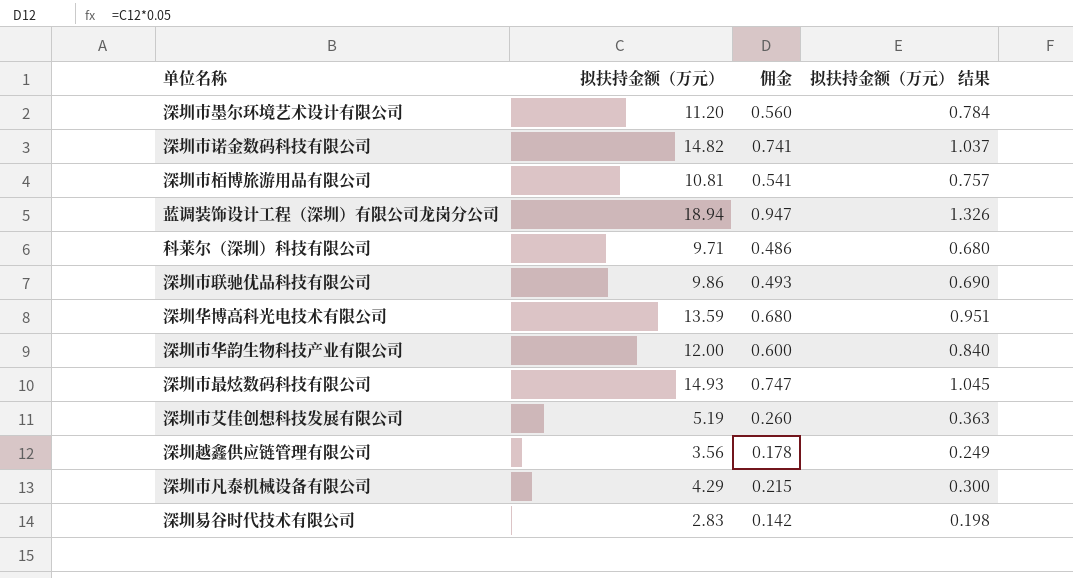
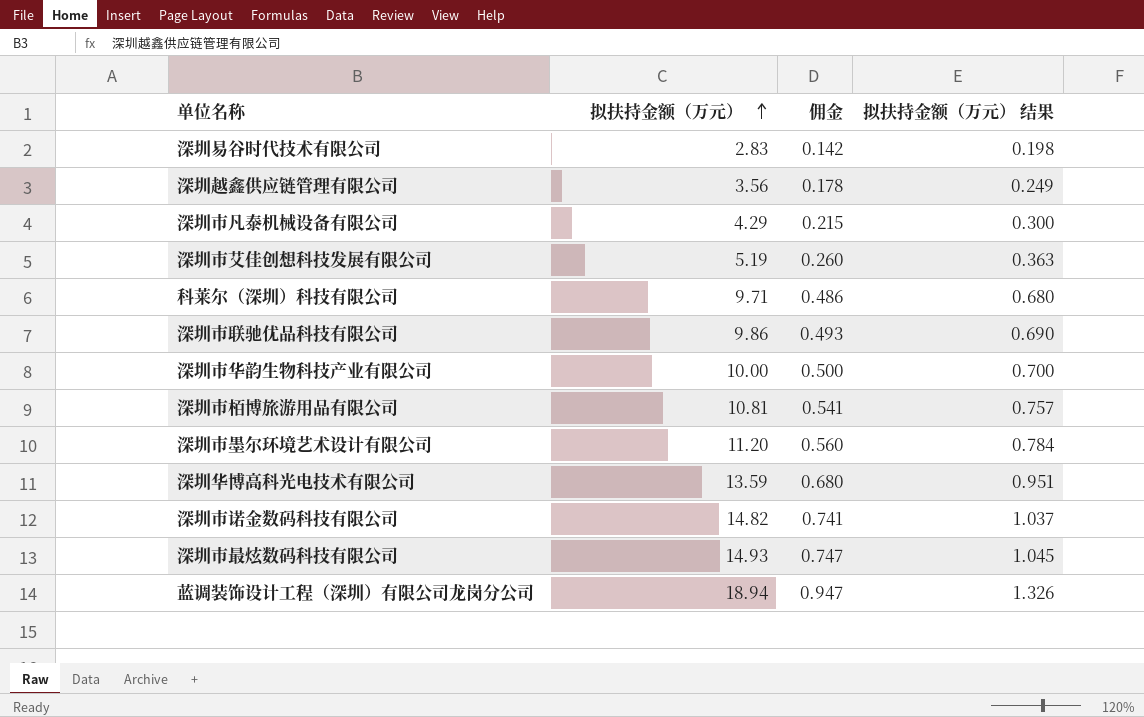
row order: none -> 拟扶持金额（万元） ascending
深圳市华韵生物科技产业有限公司 | 拟扶持金额（万元）: 12.00 -> 10.00
深圳市华韵生物科技产业有限公司 | 佣金: 0.600 -> 0.500
深圳市华韵生物科技产业有限公司 | 拟扶持金额（万元） 结果: 0.840 -> 0.700

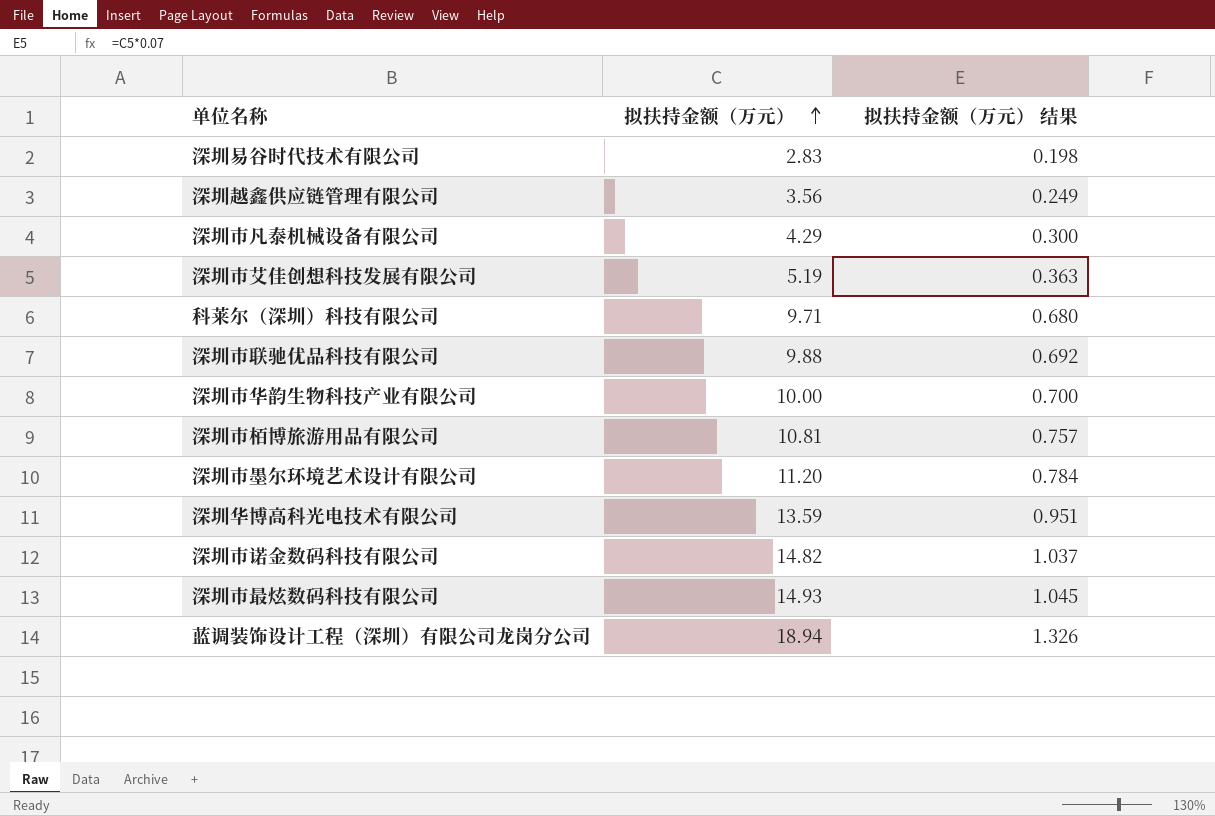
column 佣金 | formula: [拟扶持金额（万元）] * 0.05 -> none
深圳市联驰优品科技有限公司 | 拟扶持金额（万元）: 9.86 -> 9.88
深圳市联驰优品科技有限公司 | 拟扶持金额（万元） 结果: 0.690 -> 0.692

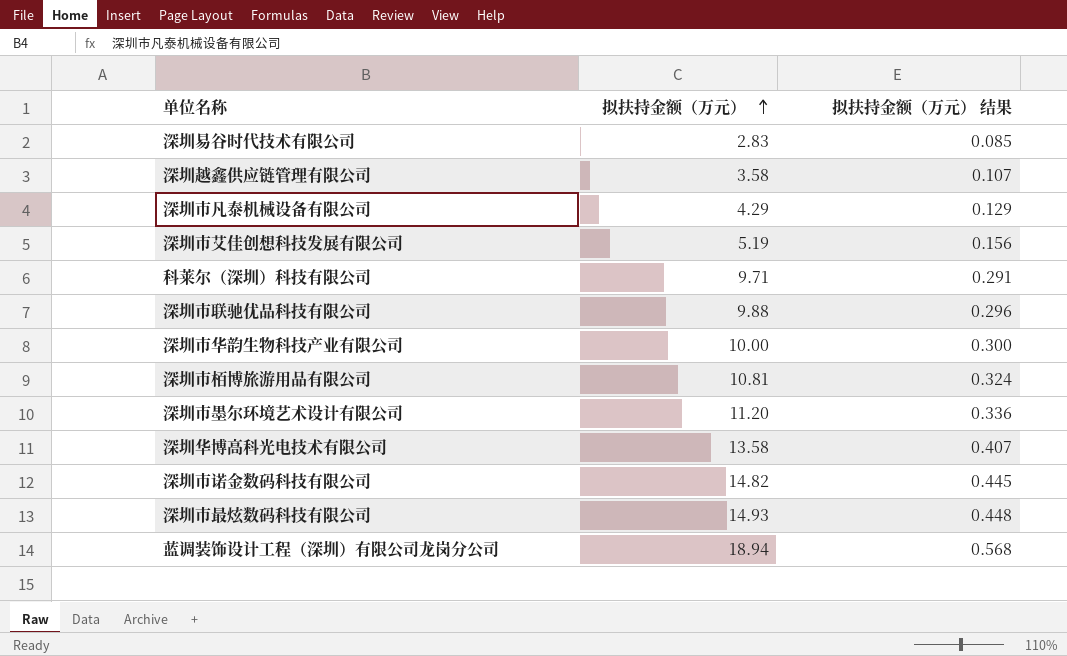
column 拟扶持金额（万元） 结果 | formula: [拟扶持金额（万元）] * 0.07 -> [拟扶持金额（万元）] * 0.03
深圳越鑫供应链管理有限公司 | 拟扶持金额（万元）: 3.56 -> 3.58
深圳华博高科光电技术有限公司 | 拟扶持金额（万元）: 13.59 -> 13.58

